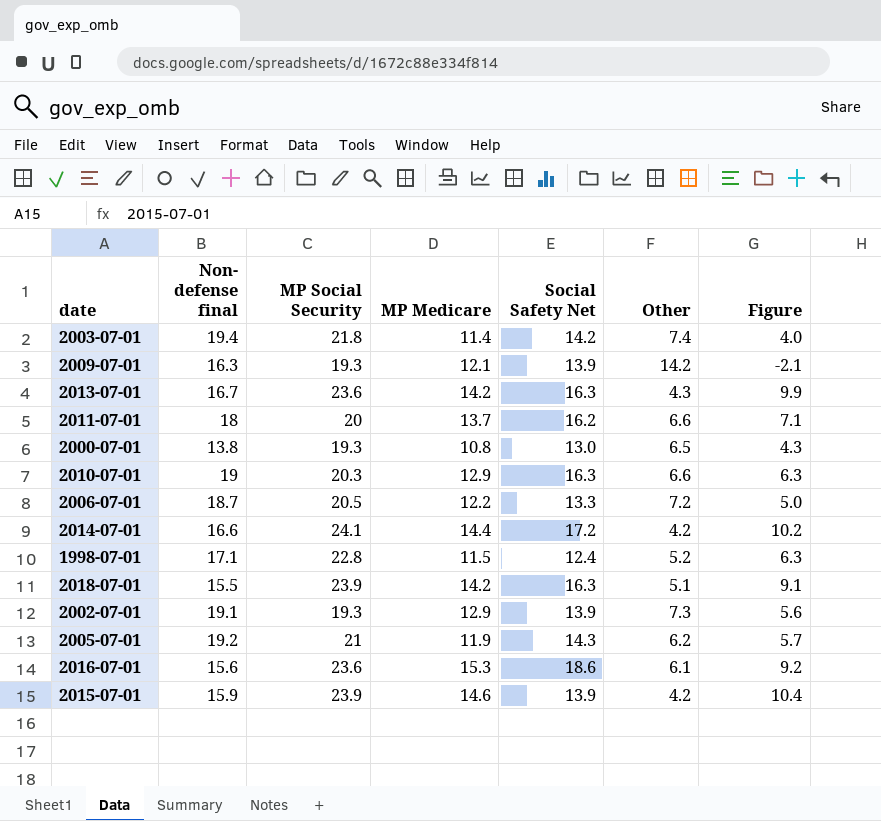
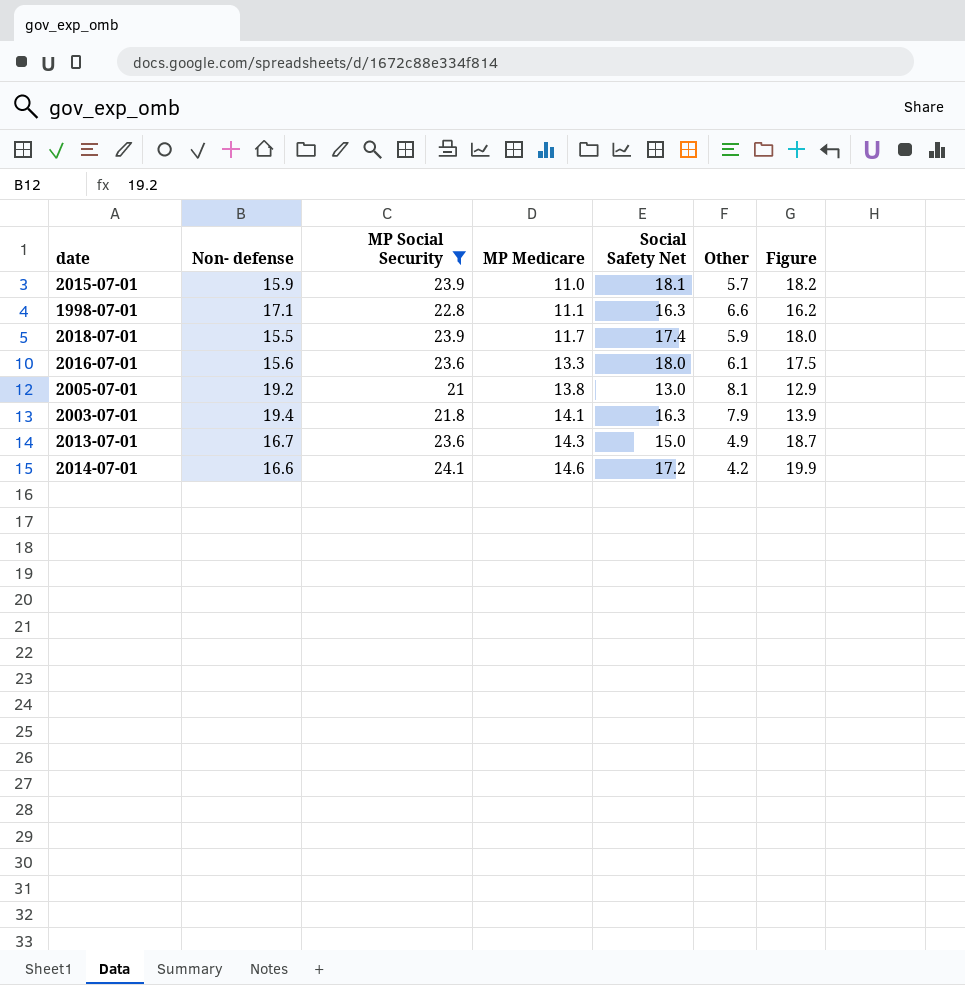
filter: none -> MP Social Security >= 21
row order: none -> MP Medicare ascending
column name: Non- defense final -> Non- defense
column Figure | formula: [MP Medicare] - [Other] -> [MP Social Security] - [Other]
2015-07-01 | MP Medicare: 14.6 -> 11.0
2015-07-01 | Social Safety Net: 13.9 -> 18.1
2015-07-01 | Other: 4.2 -> 5.7
1998-07-01 | MP Medicare: 11.5 -> 11.1
1998-07-01 | Social Safety Net: 12.4 -> 16.3
1998-07-01 | Other: 5.2 -> 6.6
2018-07-01 | MP Medicare: 14.2 -> 11.7
2018-07-01 | Social Safety Net: 16.3 -> 17.4
2018-07-01 | Other: 5.1 -> 5.9
2016-07-01 | MP Medicare: 15.3 -> 13.3
2016-07-01 | Social Safety Net: 18.6 -> 18.0
2005-07-01 | MP Medicare: 11.9 -> 13.8
2005-07-01 | Social Safety Net: 14.3 -> 13.0
2005-07-01 | Other: 6.2 -> 8.1
2003-07-01 | MP Medicare: 11.4 -> 14.1
2003-07-01 | Social Safety Net: 14.2 -> 16.3
2003-07-01 | Other: 7.4 -> 7.9
2013-07-01 | MP Medicare: 14.2 -> 14.3
2013-07-01 | Social Safety Net: 16.3 -> 15.0
2013-07-01 | Other: 4.3 -> 4.9
2014-07-01 | MP Medicare: 14.4 -> 14.6

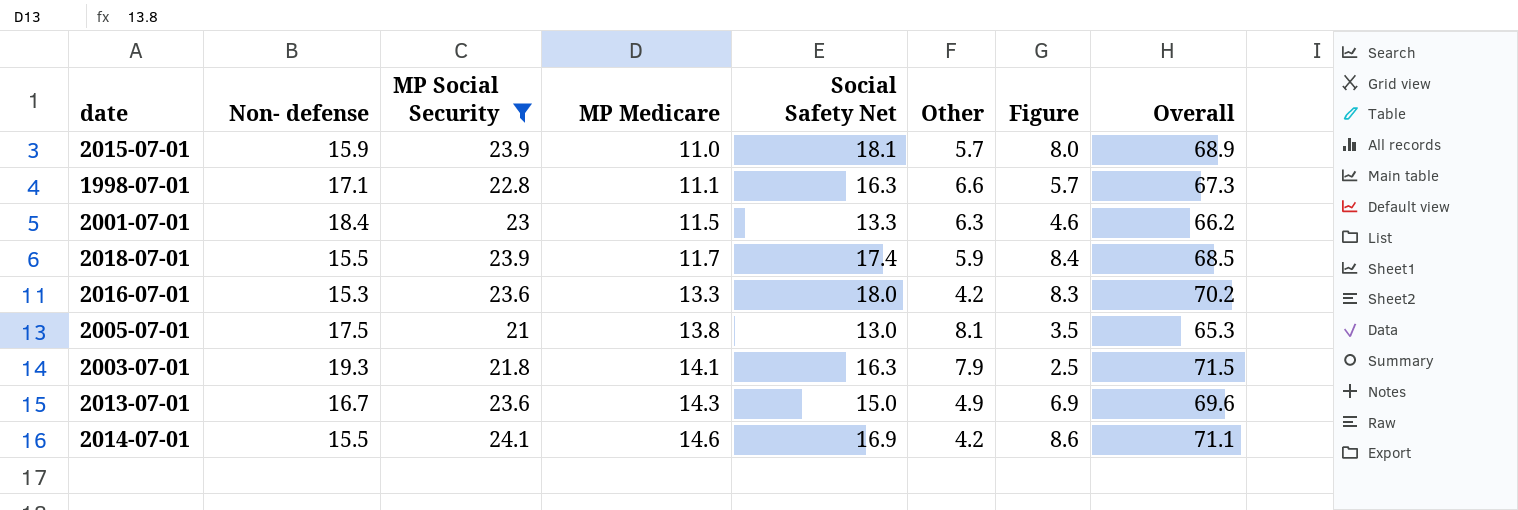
column Figure | formula: [MP Social Security] - [Other] -> [MP Social Security] - [Non- defense]
column Overall | formula: none -> [Non- defense] + [MP Social Security] + [MP Medicare] + [Social Safety Net]
row 2001-07-01: none -> 18.4 | 23 | 11.5 | 13.3 | 6.3 | 4.6 | 66.2
2016-07-01 | Non- defense: 15.6 -> 15.3
2016-07-01 | Other: 6.1 -> 4.2
2005-07-01 | Non- defense: 19.2 -> 17.5
2003-07-01 | Non- defense: 19.4 -> 19.3
2014-07-01 | Non- defense: 16.6 -> 15.5
2014-07-01 | Social Safety Net: 17.2 -> 16.9

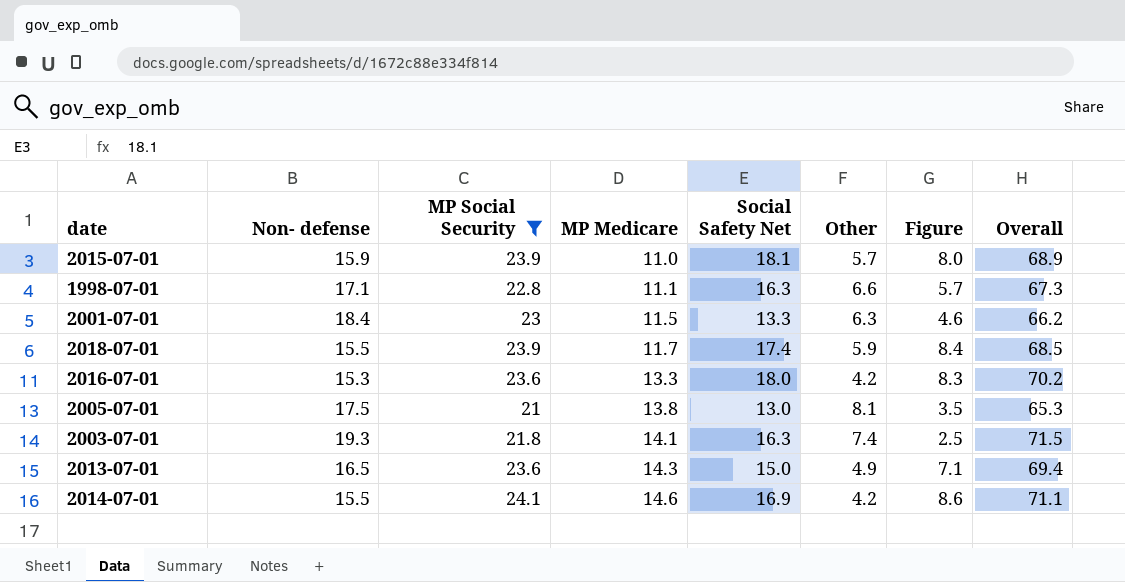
2003-07-01 | Other: 7.9 -> 7.4
2013-07-01 | Non- defense: 16.7 -> 16.5
2013-07-01 | Figure: 6.9 -> 7.1
2013-07-01 | Overall: 69.6 -> 69.4

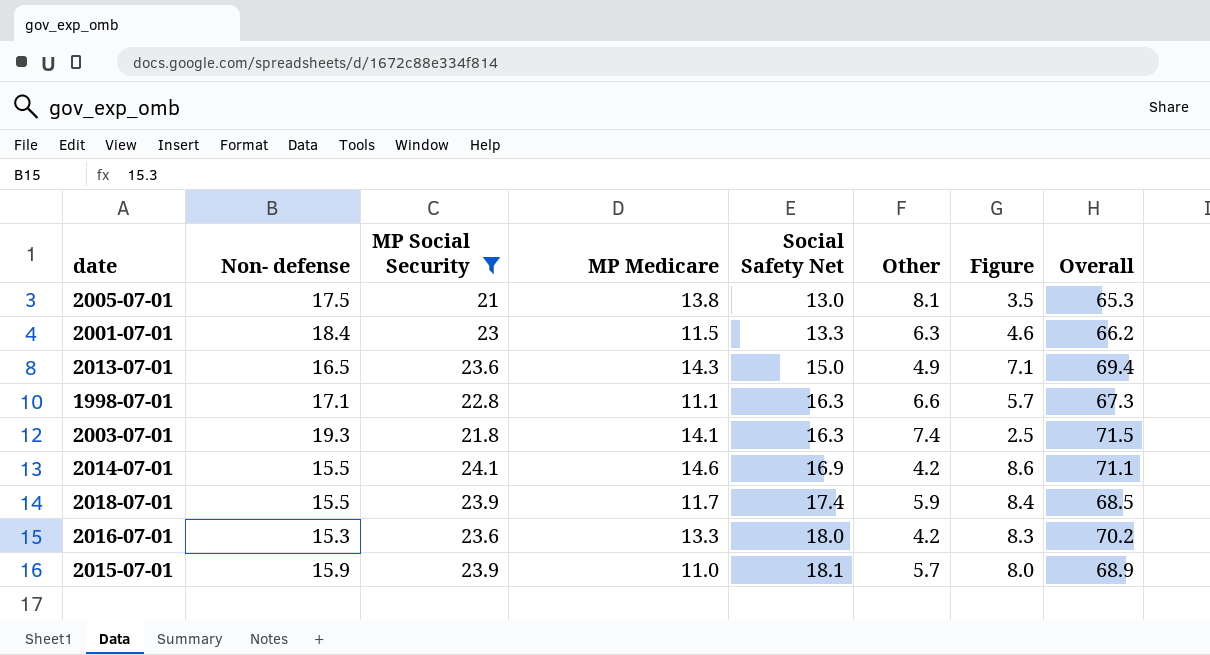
row order: MP Medicare ascending -> Social Safety Net ascending

